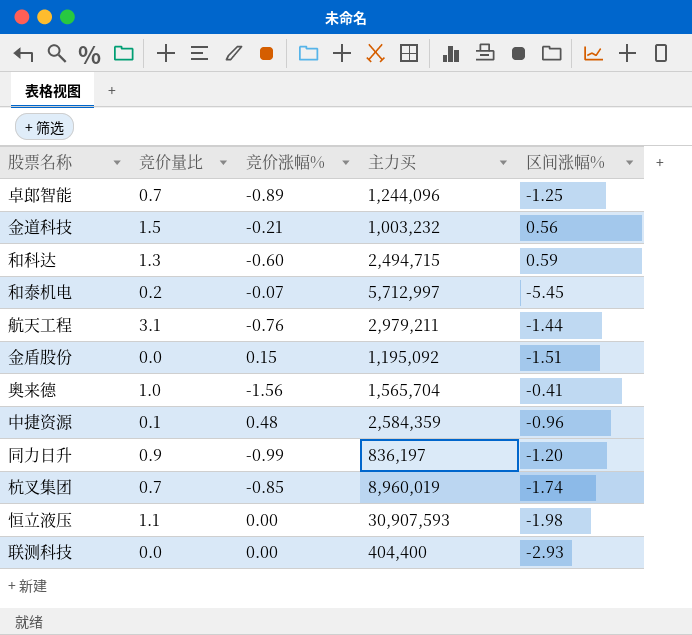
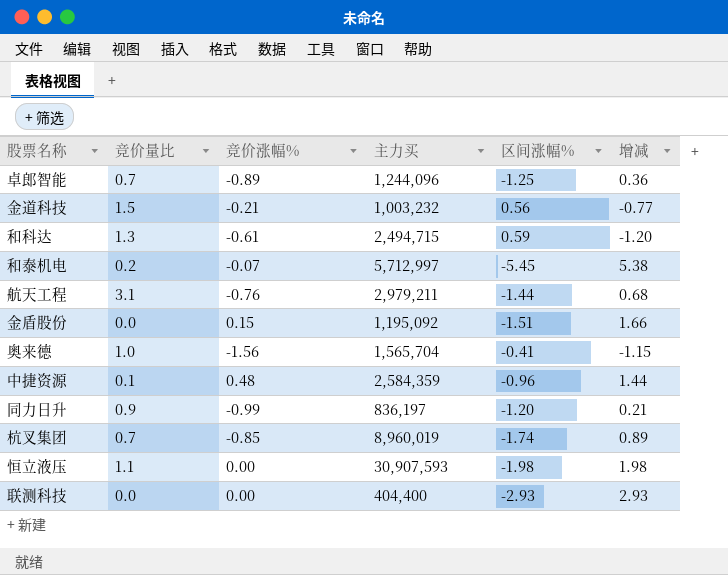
column 增减 | formula: none -> [竞价涨幅%] - [区间涨幅%]
和科达 | 竞价涨幅%: -0.60 -> -0.61

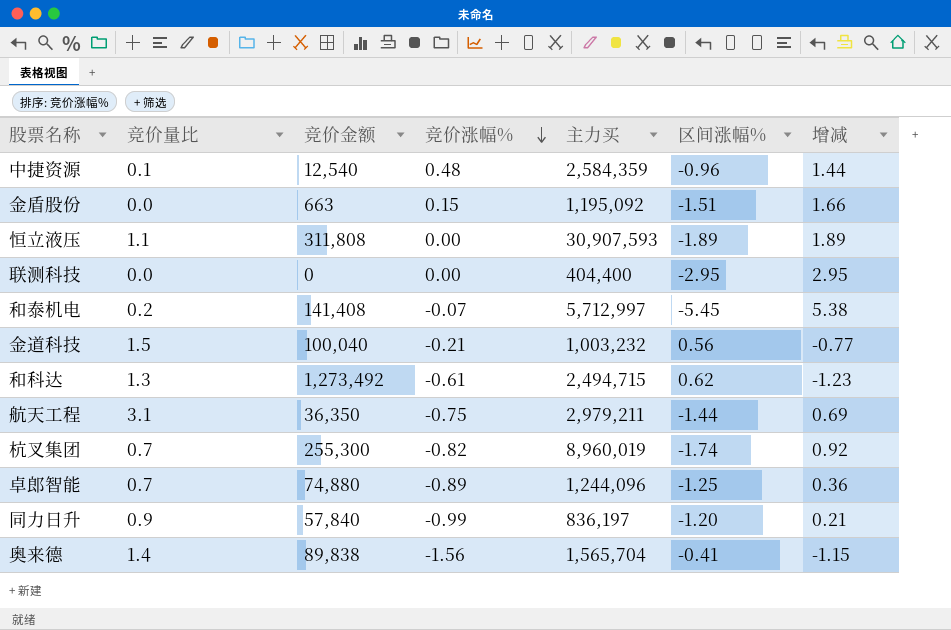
row order: none -> 竞价涨幅% descending
column 竞价金额 | position: none -> 3
恒立液压 | 区间涨幅%: -1.98 -> -1.89
恒立液压 | 增减: 1.98 -> 1.89
联测科技 | 区间涨幅%: -2.93 -> -2.95
联测科技 | 增减: 2.93 -> 2.95
和科达 | 区间涨幅%: 0.59 -> 0.62
和科达 | 增减: -1.20 -> -1.23
航天工程 | 竞价涨幅%: -0.76 -> -0.75
航天工程 | 增减: 0.68 -> 0.69
杭叉集团 | 竞价涨幅%: -0.85 -> -0.82
杭叉集团 | 增减: 0.89 -> 0.92
奥来德 | 竞价量比: 1.0 -> 1.4

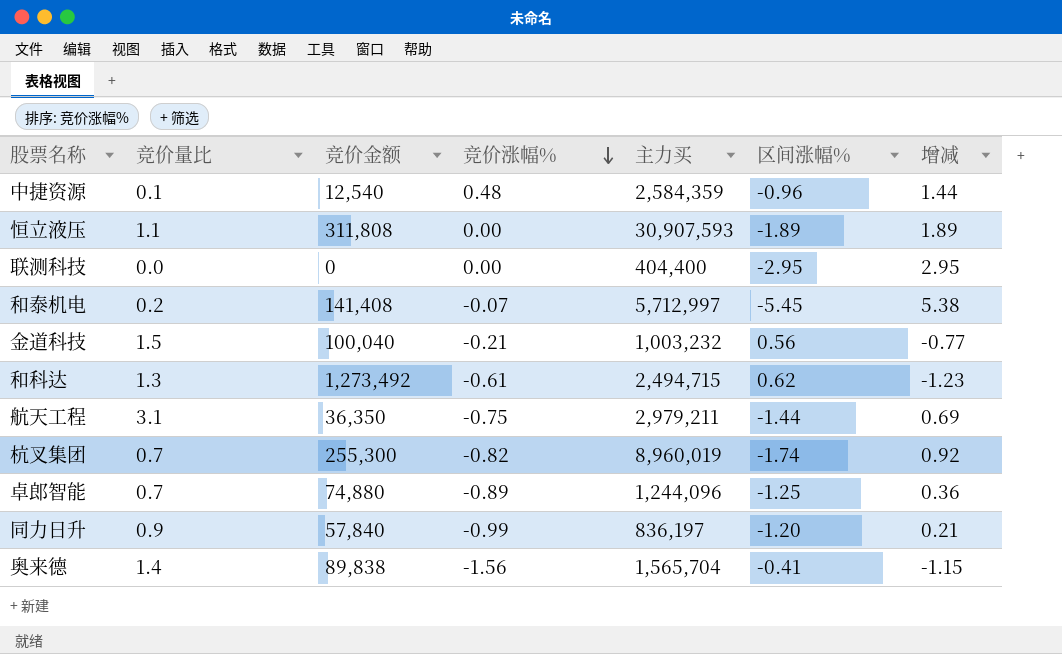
row 金盾股份: 0.0 | 663 | 0.15 | 1,195,092 | -1.51 | 1.66 -> none

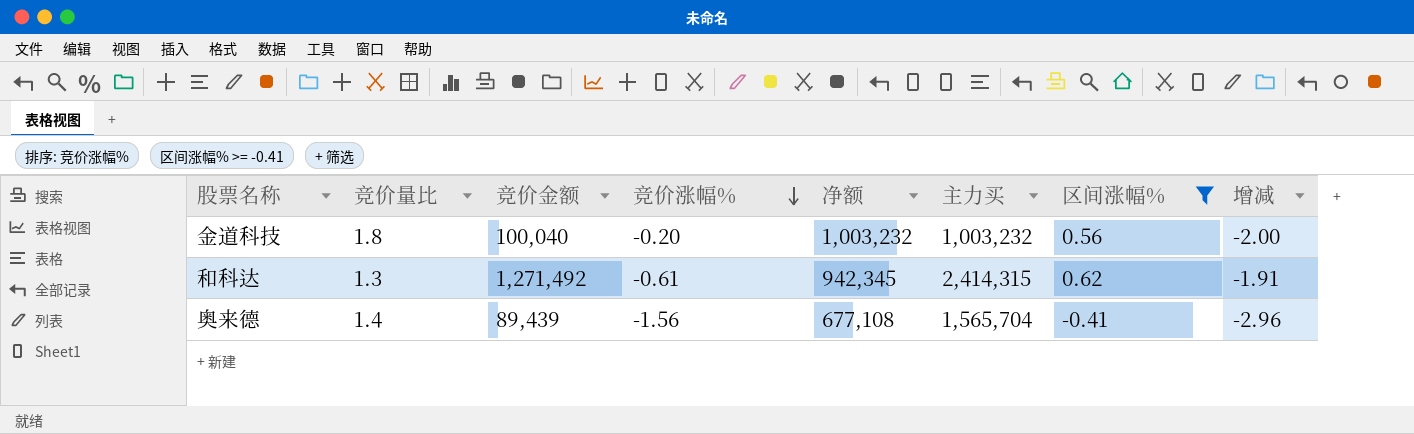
filter: none -> 区间涨幅% >= -0.41
column 净额 | position: none -> 5
column 增减 | formula: [竞价涨幅%] - [区间涨幅%] -> [竞价涨幅%] - [竞价量比]
金道科技 | 竞价量比: 1.5 -> 1.8
金道科技 | 竞价涨幅%: -0.21 -> -0.20
和科达 | 竞价金额: 1,273,492 -> 1,271,492
和科达 | 主力买: 2,494,715 -> 2,414,315
奥来德 | 竞价金额: 89,838 -> 89,439

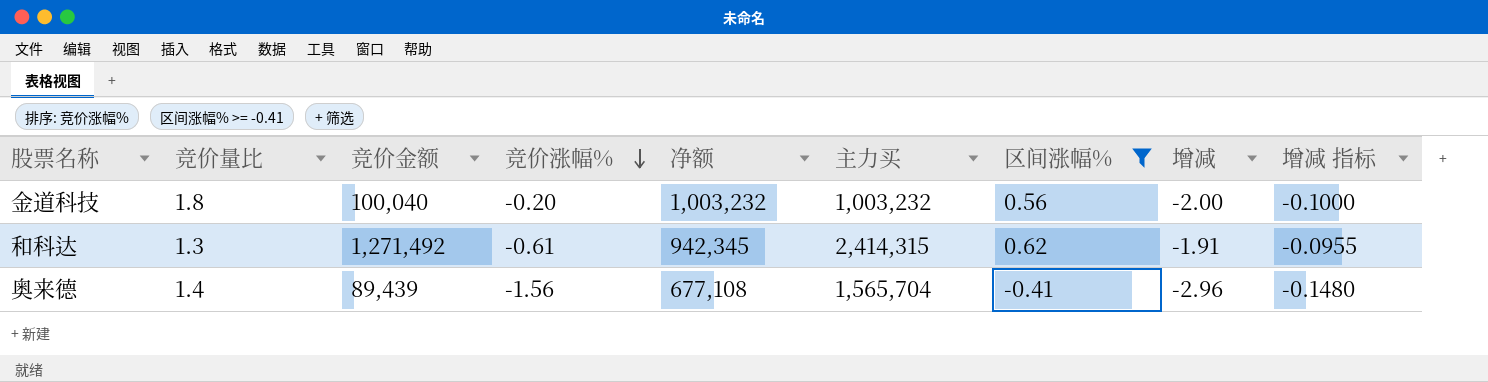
column 增减 指标 | formula: none -> [增减] * 0.05

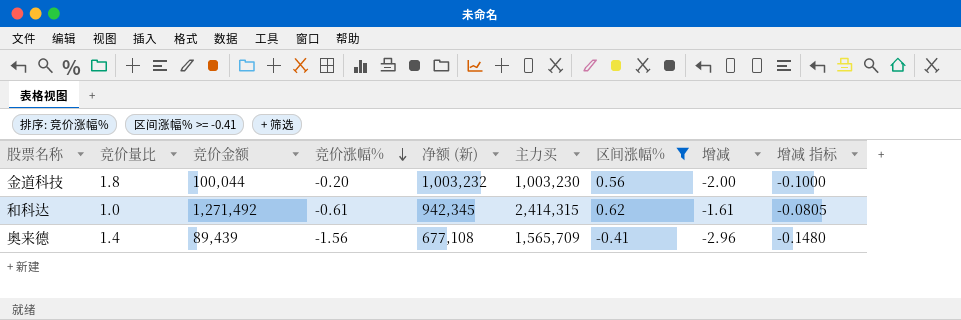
column name: 净额 -> 净额 (新)
金道科技 | 竞价金额: 100,040 -> 100,044
金道科技 | 主力买: 1,003,232 -> 1,003,230
和科达 | 竞价量比: 1.3 -> 1.0
和科达 | 增减: -1.91 -> -1.61
和科达 | 增减 指标: -0.0955 -> -0.0805
奥来德 | 主力买: 1,565,704 -> 1,565,709

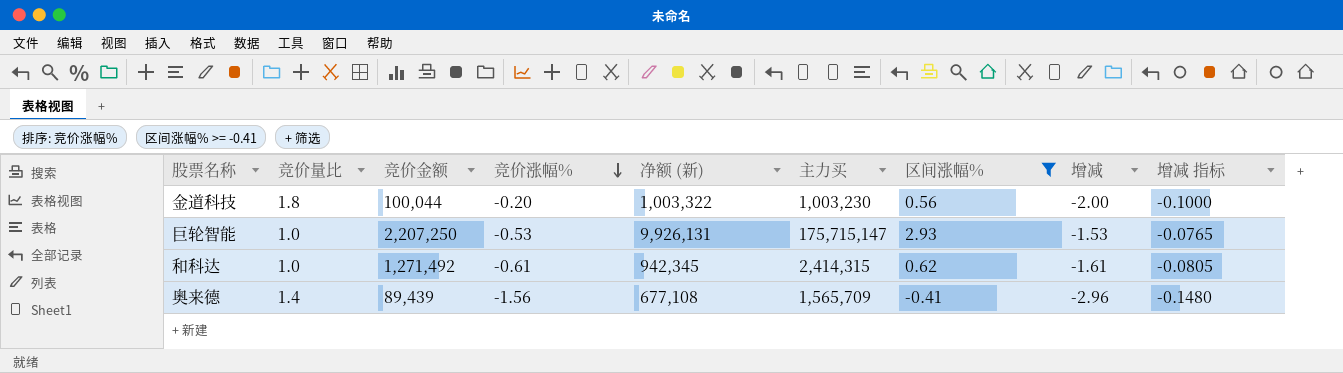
金道科技 | 净额 (新): 1,003,232 -> 1,003,322
row 巨轮智能: none -> 1.0 | 2,207,250 | -0.53 | 9,926,131 | 175,715,147 | 2.93 | -1.53 | -0.0765

